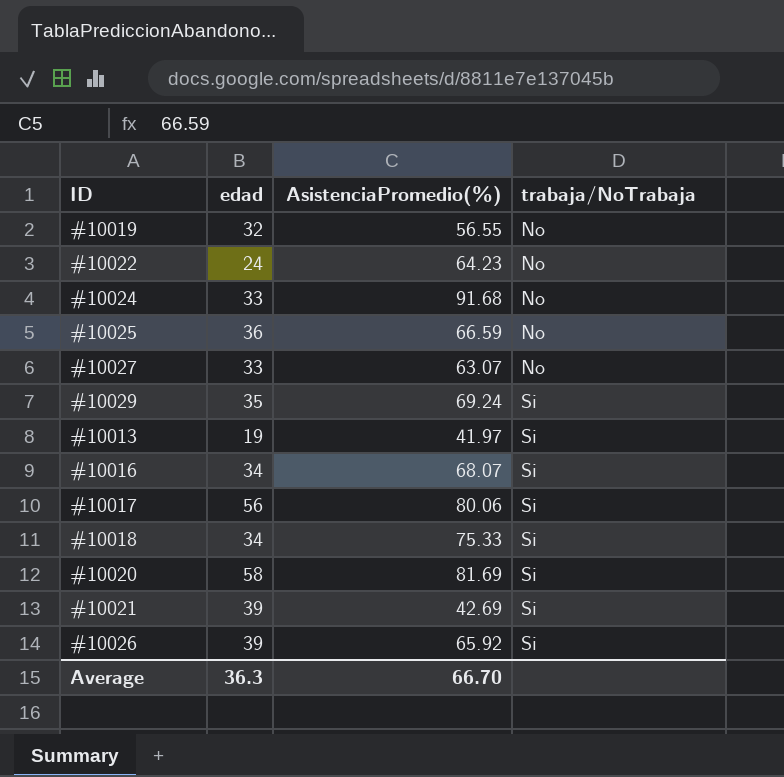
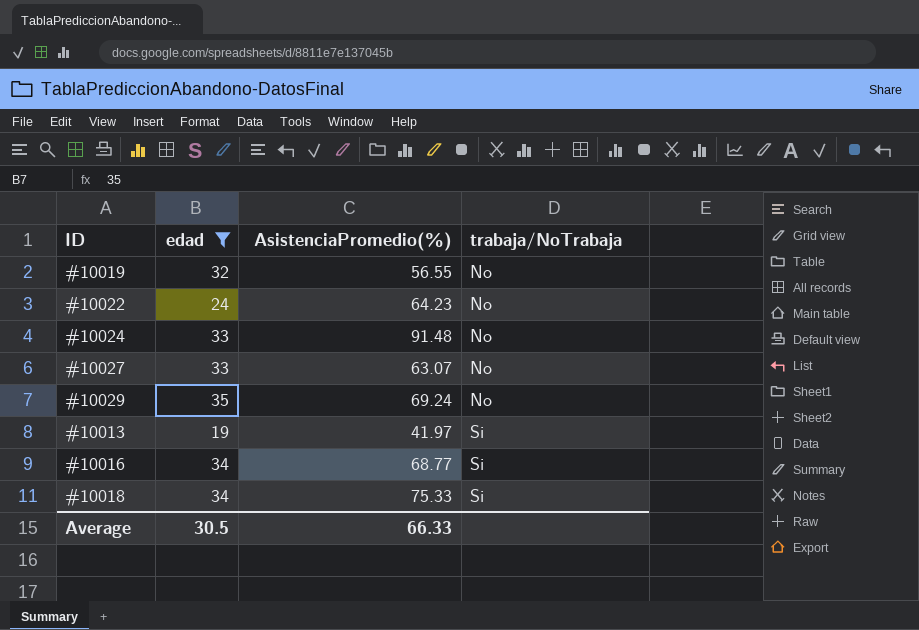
filter: none -> edad <= 35
#10024 | AsistenciaPromedio(%): 91.68 -> 91.48
#10029 | trabaja/NoTrabaja: Si -> No
#10016 | AsistenciaPromedio(%): 68.07 -> 68.77
Average | edad: 36.3 -> 30.5
Average | AsistenciaPromedio(%): 66.70 -> 66.33

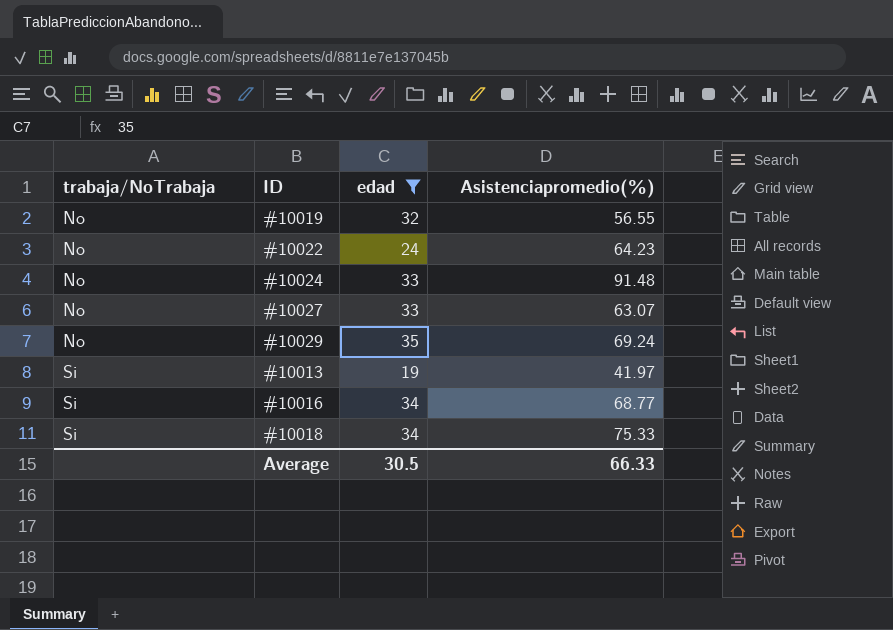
column trabaja/NoTrabaja | position: 4 -> 1
column name: AsistenciaPromedio(%) -> Asistenciapromedio(%)

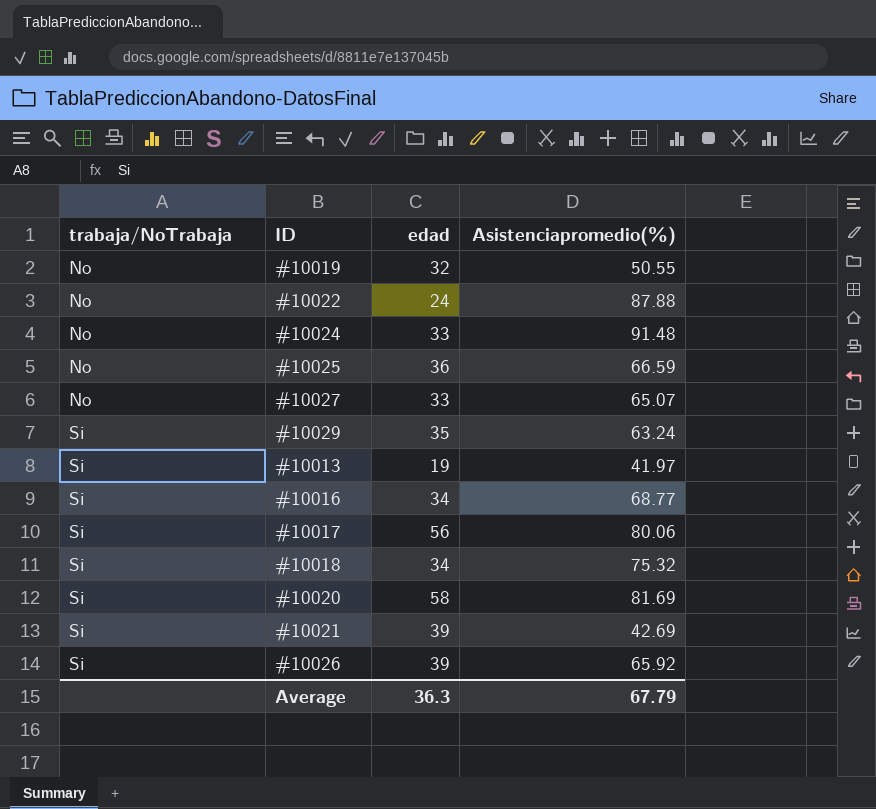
filter: edad <= 35 -> none
#10019 | Asistenciapromedio(%): 56.55 -> 50.55
#10022 | Asistenciapromedio(%): 64.23 -> 87.88
#10027 | Asistenciapromedio(%): 63.07 -> 65.07
#10029 | trabaja/NoTrabaja: No -> Si
#10029 | Asistenciapromedio(%): 69.24 -> 63.24
#10018 | Asistenciapromedio(%): 75.33 -> 75.32
Average | edad: 30.5 -> 36.3
Average | Asistenciapromedio(%): 66.33 -> 67.79

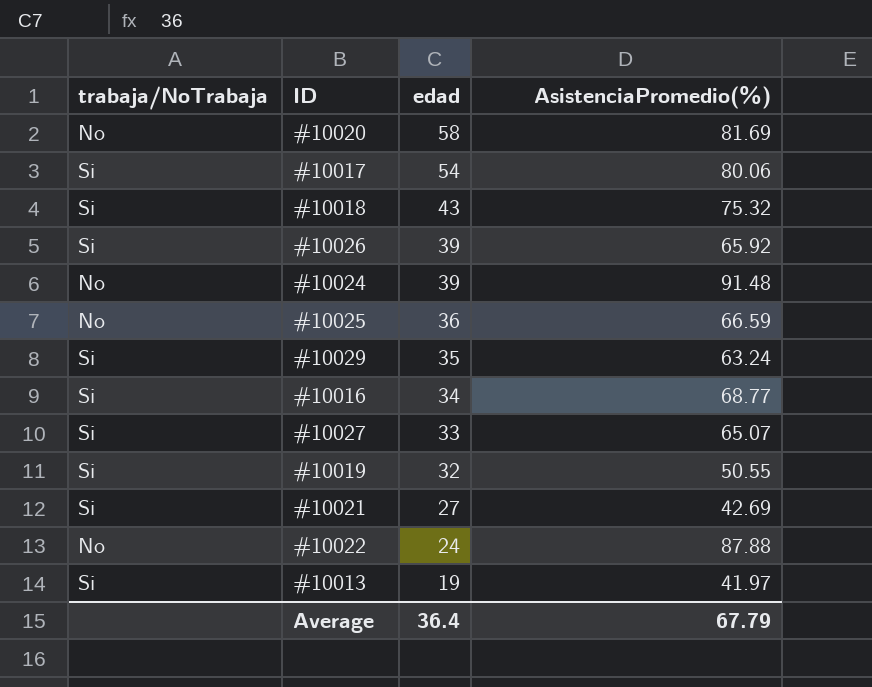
row order: trabaja/NoTrabaja ascending -> edad descending
column name: Asistenciapromedio(%) -> AsistenciaPromedio(%)
#10020 | trabaja/NoTrabaja: Si -> No
#10017 | edad: 56 -> 54
#10018 | edad: 34 -> 43
#10024 | edad: 33 -> 39
#10027 | trabaja/NoTrabaja: No -> Si
#10019 | trabaja/NoTrabaja: No -> Si
#10021 | edad: 39 -> 27
Average | edad: 36.3 -> 36.4

